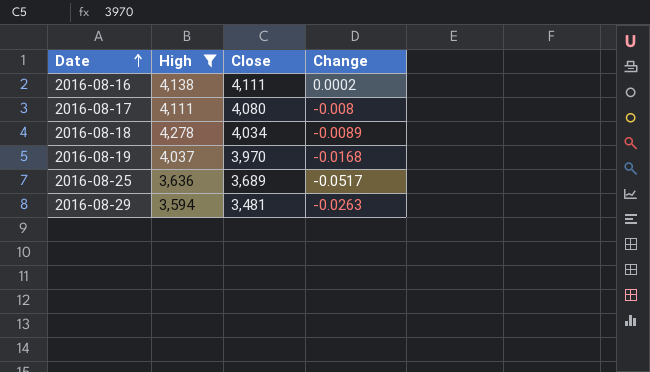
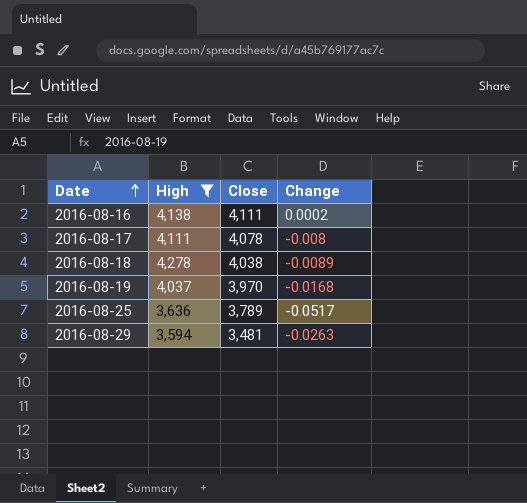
2016-08-17 | Close: 4,080 -> 4,078
2016-08-18 | Close: 4,034 -> 4,038
2016-08-25 | Close: 3,689 -> 3,789

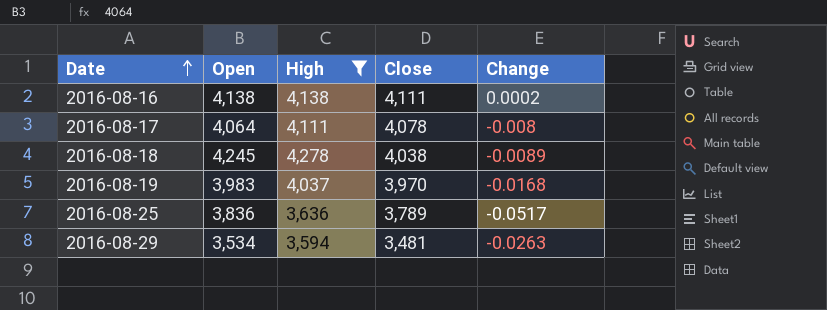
column Open | position: none -> 2

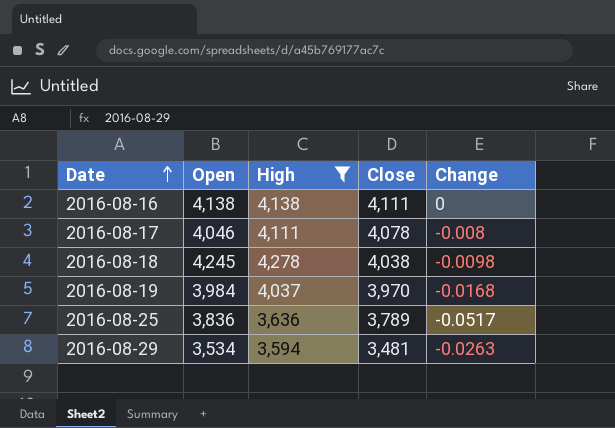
2016-08-16 | Change: 0.0002 -> 0
2016-08-17 | Open: 4,064 -> 4,046
2016-08-18 | Change: -0.0089 -> -0.0098
2016-08-19 | Open: 3,983 -> 3,984

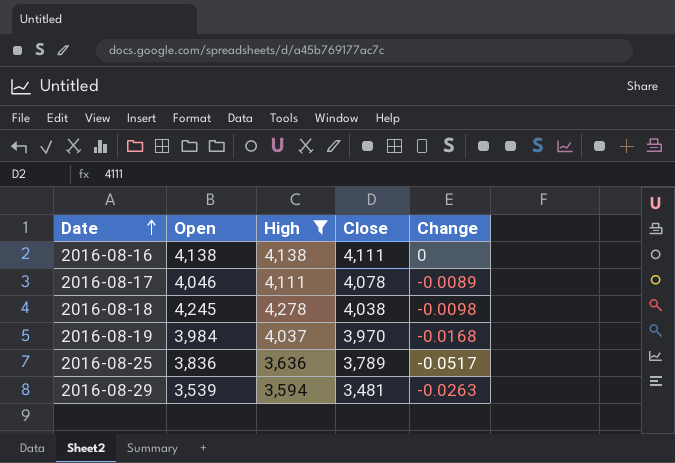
2016-08-17 | Change: -0.008 -> -0.0089
2016-08-29 | Open: 3,534 -> 3,539

